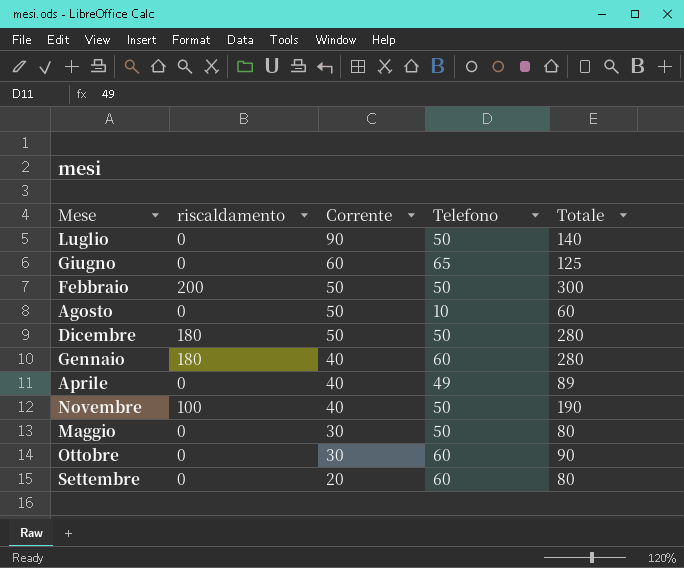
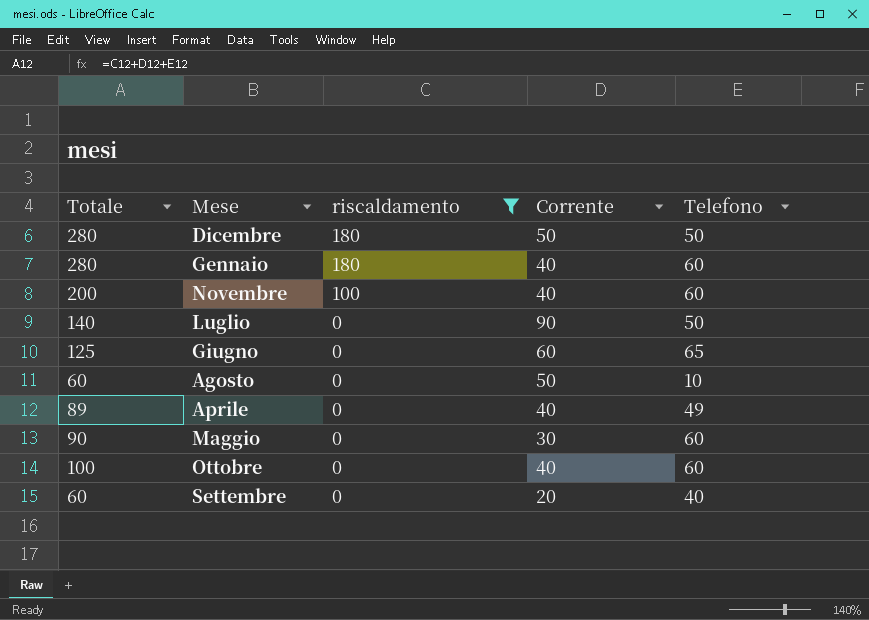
filter: none -> riscaldamento != 200
row order: Corrente descending -> riscaldamento descending
column Totale | position: 5 -> 1
Novembre | Totale: 190 -> 200
Novembre | Telefono: 50 -> 60
Maggio | Totale: 80 -> 90
Maggio | Telefono: 50 -> 60
Ottobre | Totale: 90 -> 100
Ottobre | Corrente: 30 -> 40
Settembre | Totale: 80 -> 60
Settembre | Telefono: 60 -> 40

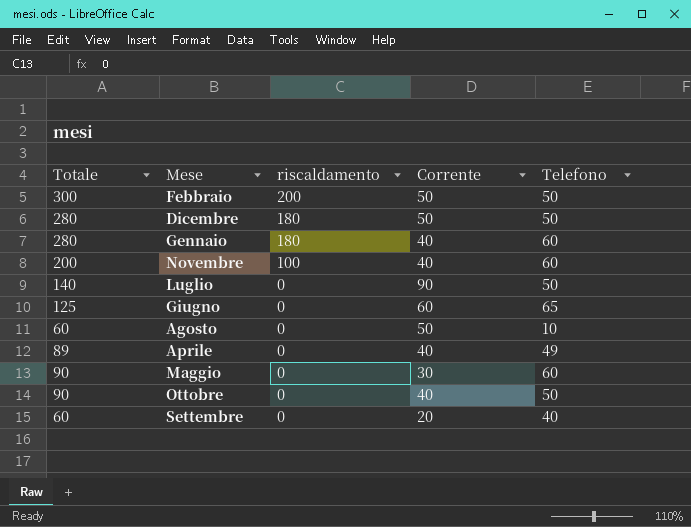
filter: riscaldamento != 200 -> none
Ottobre | Totale: 100 -> 90
Ottobre | Telefono: 60 -> 50

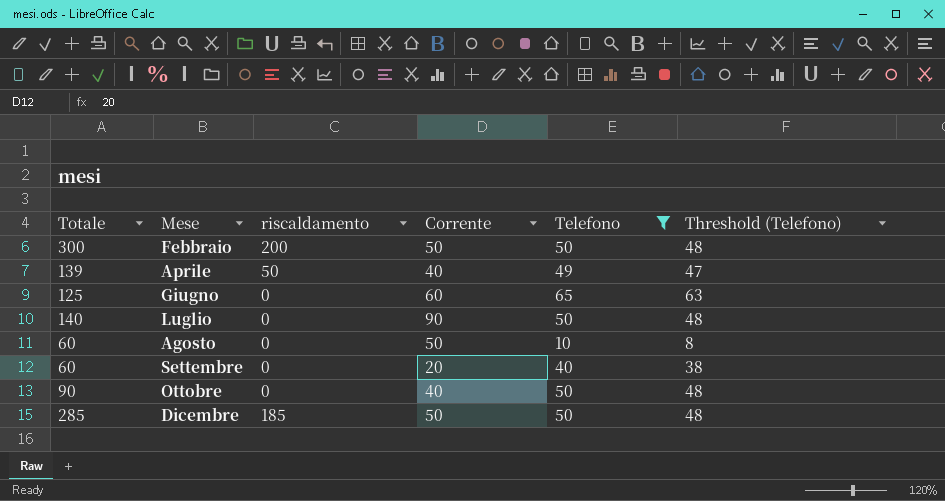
filter: none -> Telefono != 60
row order: riscaldamento descending -> Mese ascending
column Threshold (Telefono) | formula: none -> [Telefono] - 2
Aprile | Totale: 89 -> 139
Aprile | riscaldamento: 0 -> 50
Dicembre | Totale: 280 -> 285
Dicembre | riscaldamento: 180 -> 185

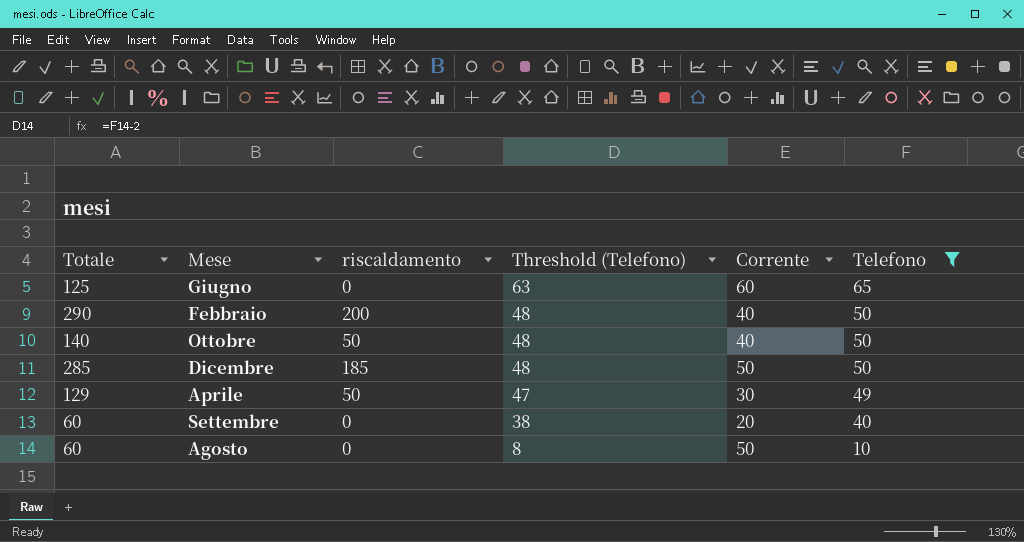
row order: Mese ascending -> Threshold (Telefono) descending
column Threshold (Telefono) | position: 6 -> 4
row Luglio: 140 | 0 | 90 | 50 | 48 -> none
Febbraio | Totale: 300 -> 290
Febbraio | Corrente: 50 -> 40
Ottobre | Totale: 90 -> 140
Ottobre | riscaldamento: 0 -> 50
Aprile | Totale: 139 -> 129
Aprile | Corrente: 40 -> 30

